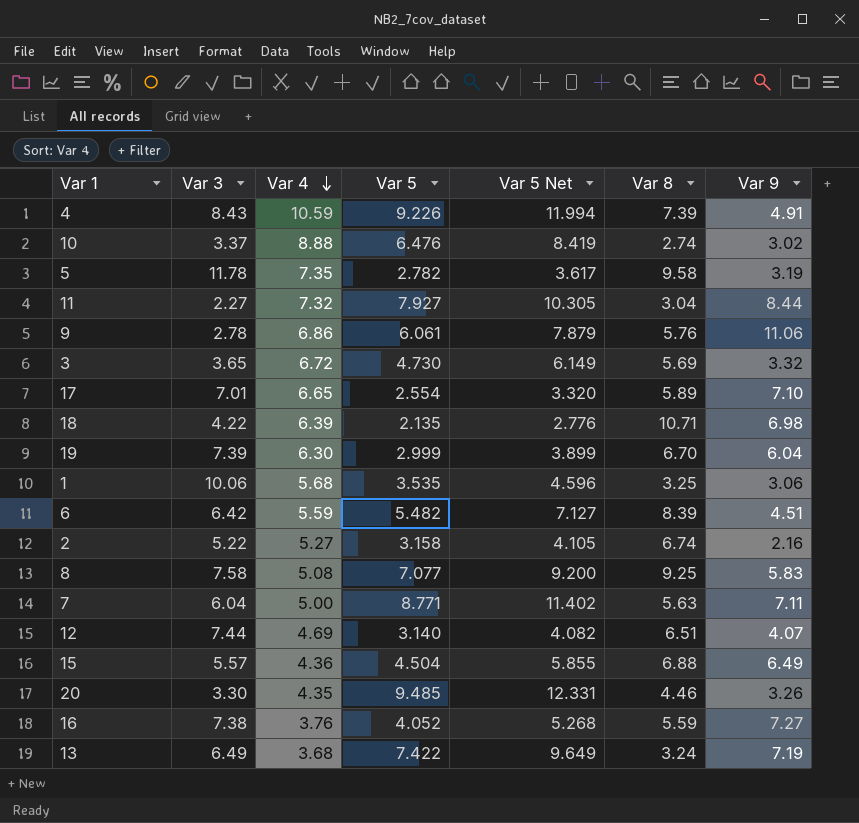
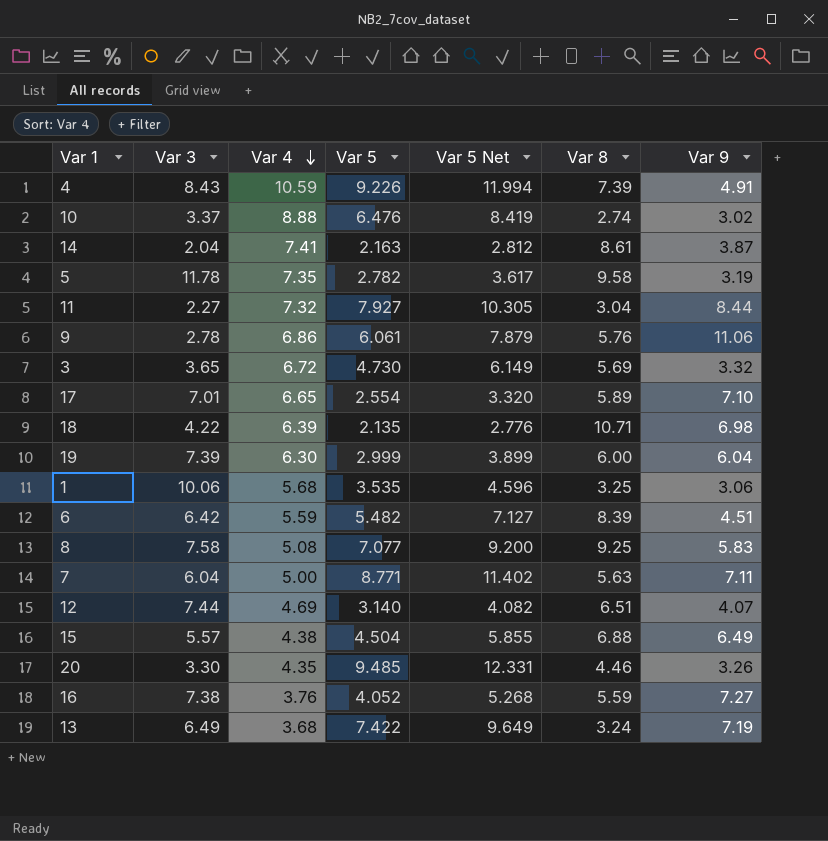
row 2: 5.22 | 5.27 | 3.158 | 4.105 | 6.74 | 2.16 -> none
row 14: none -> 2.04 | 7.41 | 2.163 | 2.812 | 8.61 | 3.87
19 | Var 8: 6.70 -> 6.00
15 | Var 4: 4.36 -> 4.38

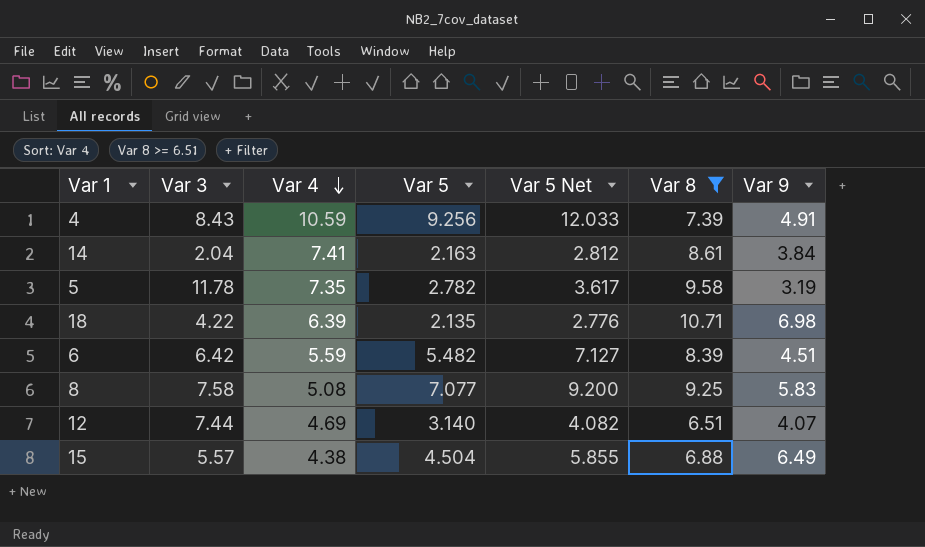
filter: none -> Var 8 >= 6.51
4 | Var 5: 9.226 -> 9.256
4 | Var 5 Net: 11.994 -> 12.033
14 | Var 9: 3.87 -> 3.84

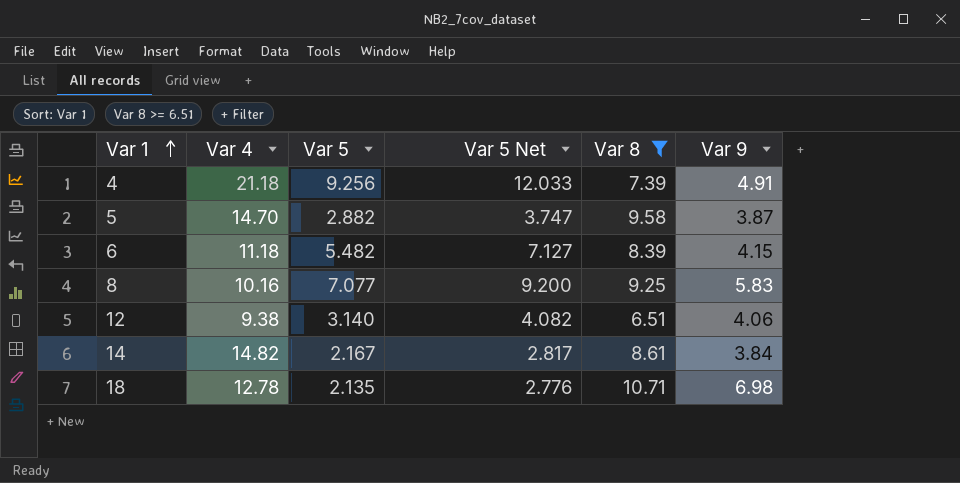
row order: Var 4 descending -> Var 1 ascending
column Var 3 | position: 2 -> none
row 15: 5.57 | 4.38 | 4.504 | 5.855 | 6.88 | 6.49 -> none
4 | Var 4: 10.59 -> 21.18
5 | Var 4: 7.35 -> 14.70
5 | Var 5: 2.782 -> 2.882
5 | Var 5 Net: 3.617 -> 3.747
5 | Var 9: 3.19 -> 3.87
6 | Var 4: 5.59 -> 11.18
6 | Var 9: 4.51 -> 4.15
8 | Var 4: 5.08 -> 10.16
12 | Var 4: 4.69 -> 9.38
12 | Var 9: 4.07 -> 4.06
14 | Var 4: 7.41 -> 14.82
14 | Var 5: 2.163 -> 2.167
14 | Var 5 Net: 2.812 -> 2.817
18 | Var 4: 6.39 -> 12.78

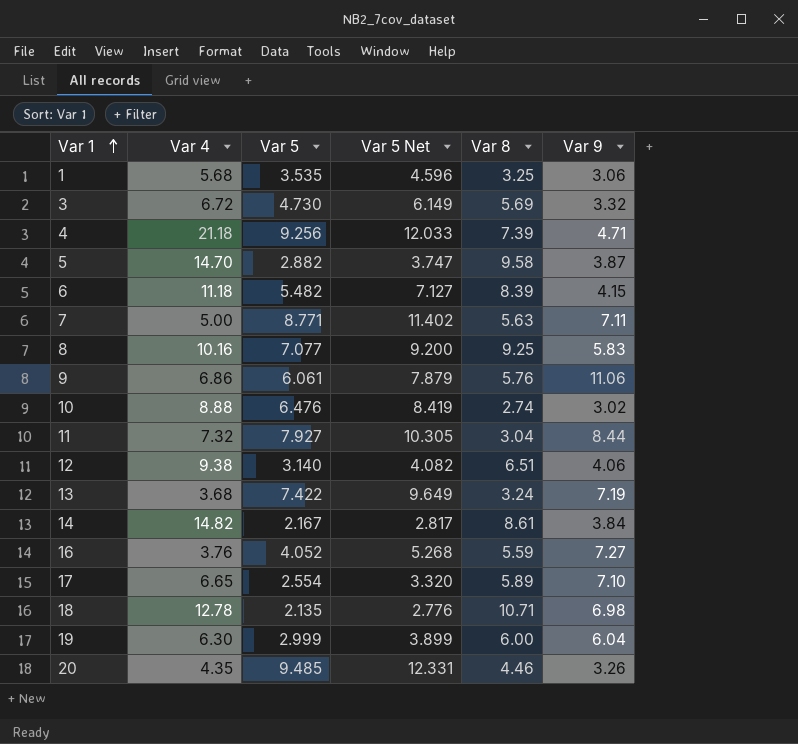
filter: Var 8 >= 6.51 -> none
4 | Var 9: 4.91 -> 4.71

